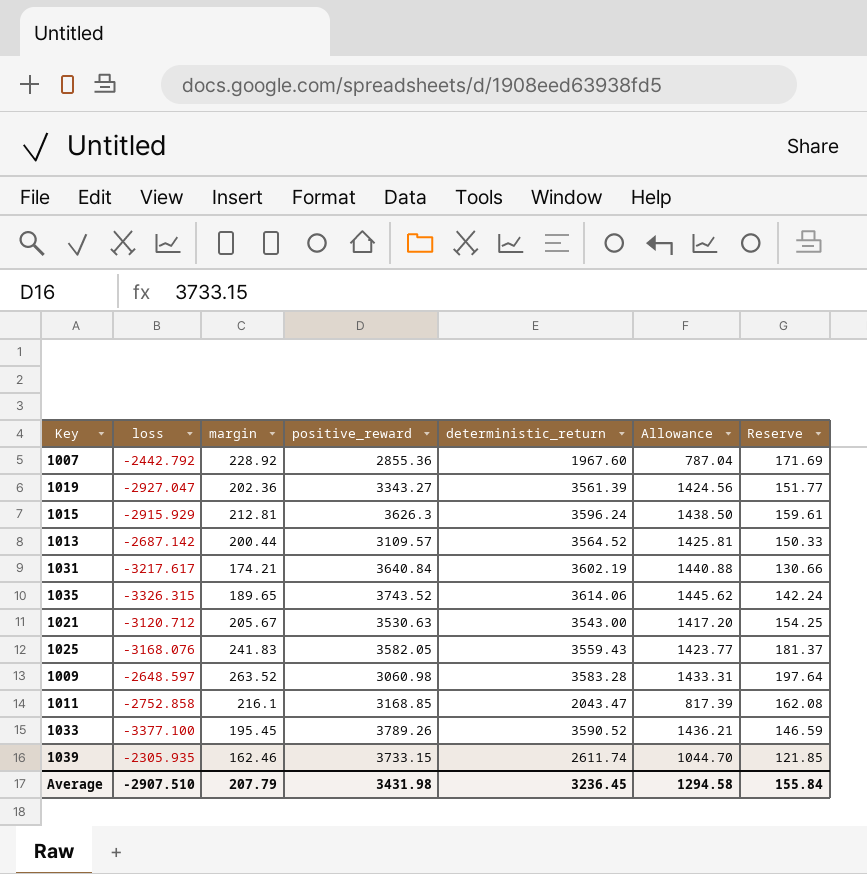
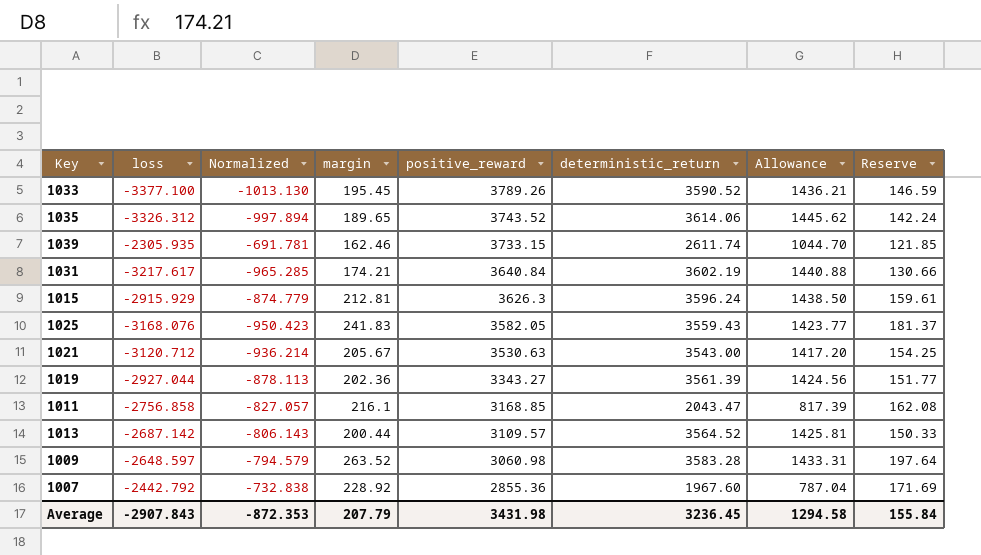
row order: none -> positive_reward descending
column Normalized | formula: none -> [loss] * 0.3
1035 | loss: -3326.315 -> -3326.312
1019 | loss: -2927.047 -> -2927.044
1011 | loss: -2752.858 -> -2756.858
Average | loss: -2907.510 -> -2907.843

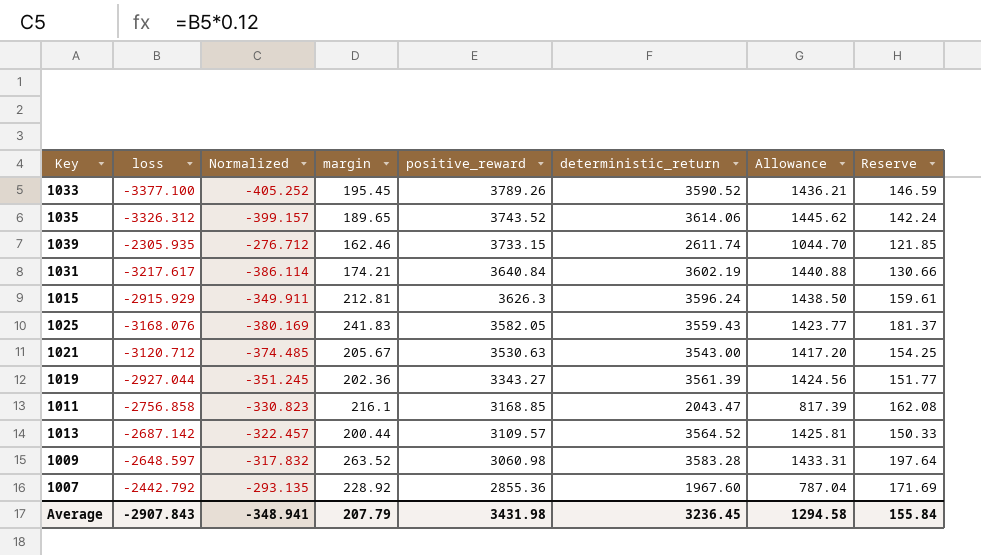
column Normalized | formula: [loss] * 0.3 -> [loss] * 0.12
Average | Normalized: -872.353 -> -348.941

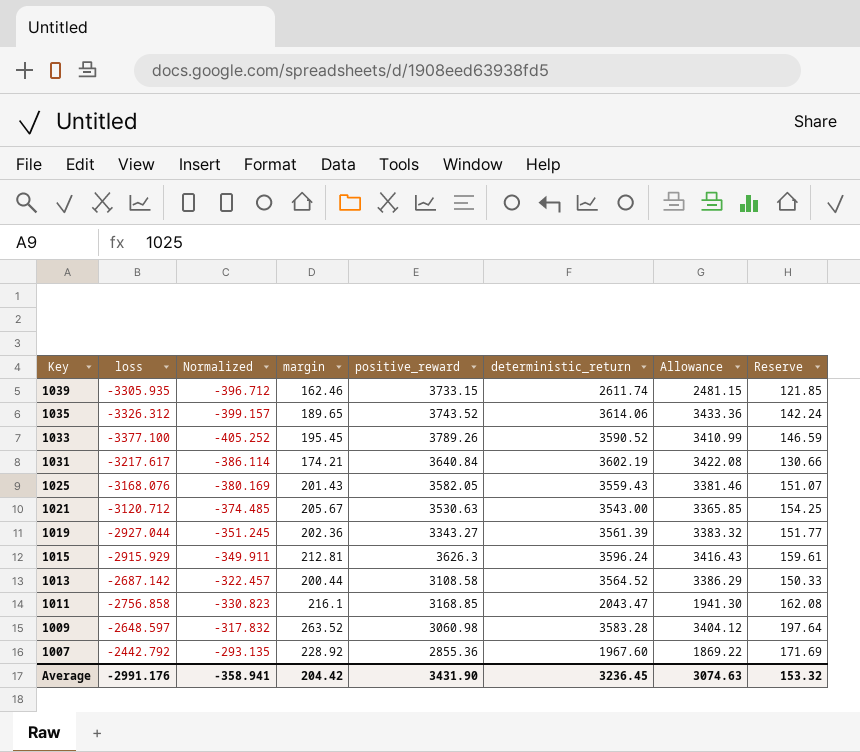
row order: positive_reward descending -> Key descending
column Allowance | formula: [deterministic_return] * 0.4 -> [deterministic_return] * 0.95
1039 | loss: -2305.935 -> -3305.935
1039 | Normalized: -276.712 -> -396.712
1025 | margin: 241.83 -> 201.43
1025 | Reserve: 181.37 -> 151.07
1013 | positive_reward: 3109.57 -> 3108.58
Average | loss: -2907.843 -> -2991.176
Average | Normalized: -348.941 -> -358.941
Average | margin: 207.79 -> 204.42
Average | positive_reward: 3431.98 -> 3431.90
Average | Allowance: 1294.58 -> 3074.63
Average | Reserve: 155.84 -> 153.32

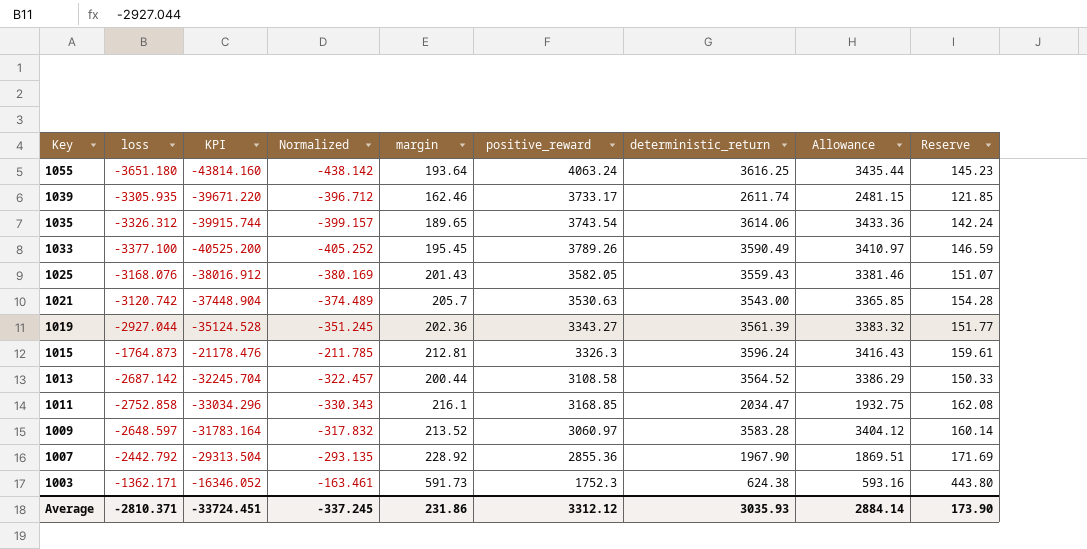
column KPI | formula: none -> [loss] * 12
row 1031: -3217.617 | -386.114 | 174.21 | 3640.84 | 3602.19 | 3422.08 | 130.66 -> none
row 1055: none -> -3651.180 | -43814.160 | -438.142 | 193.64 | 4063.24 | 3616.25 | 3435.44 | 145.23
1039 | positive_reward: 3733.15 -> 3733.17
1035 | positive_reward: 3743.52 -> 3743.54
1033 | deterministic_return: 3590.52 -> 3590.49
1033 | Allowance: 3410.99 -> 3410.97
1021 | loss: -3120.712 -> -3120.742
1021 | Normalized: -374.485 -> -374.489
1021 | margin: 205.67 -> 205.7
1021 | Reserve: 154.25 -> 154.28
1015 | loss: -2915.929 -> -1764.873
1015 | Normalized: -349.911 -> -211.785
1015 | positive_reward: 3626.3 -> 3326.3
1011 | loss: -2756.858 -> -2752.858
1011 | Normalized: -330.823 -> -330.343
1011 | deterministic_return: 2043.47 -> 2034.47
1011 | Allowance: 1941.30 -> 1932.75
1009 | margin: 263.52 -> 213.52
1009 | positive_reward: 3060.98 -> 3060.97
1009 | Reserve: 197.64 -> 160.14
1007 | deterministic_return: 1967.60 -> 1967.90
1007 | Allowance: 1869.22 -> 1869.51
row 1003: none -> -1362.171 | -16346.052 | -163.461 | 591.73 | 1752.3 | 624.38 | 593.16 | 443.80
Average | loss: -2991.176 -> -2810.371
Average | Normalized: -358.941 -> -337.245
Average | margin: 204.42 -> 231.86
Average | positive_reward: 3431.90 -> 3312.12
Average | deterministic_return: 3236.45 -> 3035.93
Average | Allowance: 3074.63 -> 2884.14
Average | Reserve: 153.32 -> 173.90

